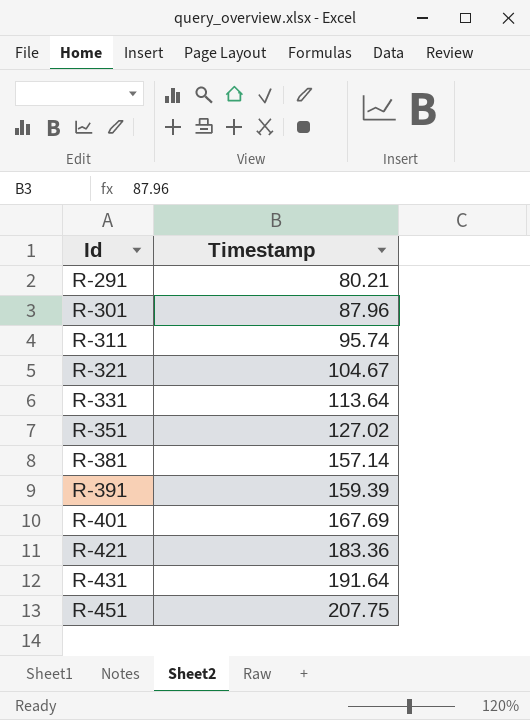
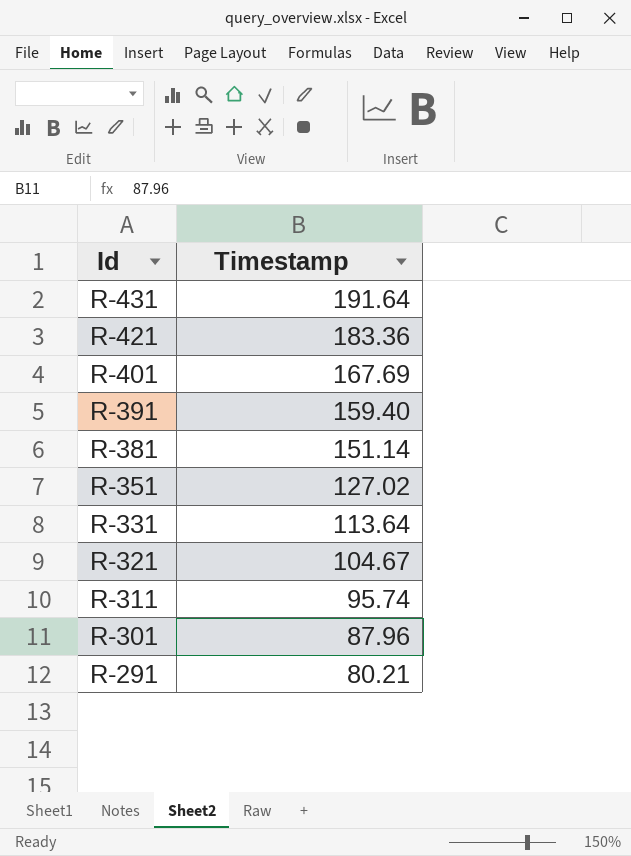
row order: Id ascending -> Id descending
row R-451: 207.75 -> none
R-391 | Timestamp: 159.39 -> 159.40
R-381 | Timestamp: 157.14 -> 151.14

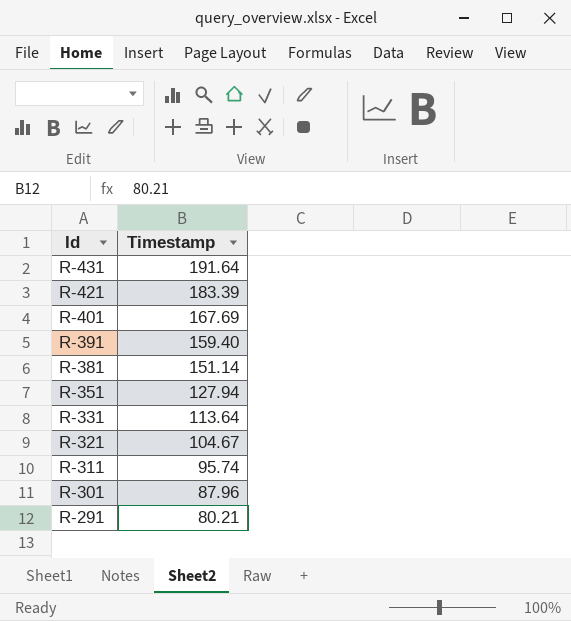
R-421 | Timestamp: 183.36 -> 183.39
R-351 | Timestamp: 127.02 -> 127.94

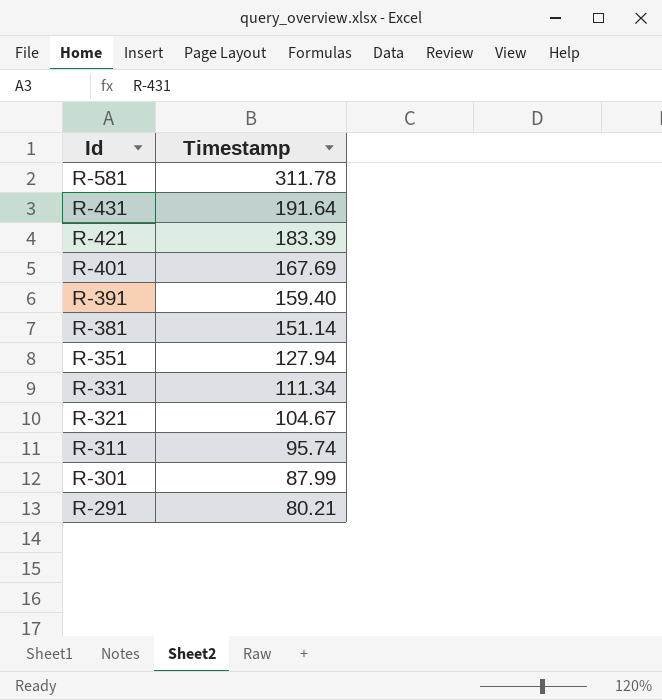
row R-581: none -> 311.78
R-331 | Timestamp: 113.64 -> 111.34
R-301 | Timestamp: 87.96 -> 87.99

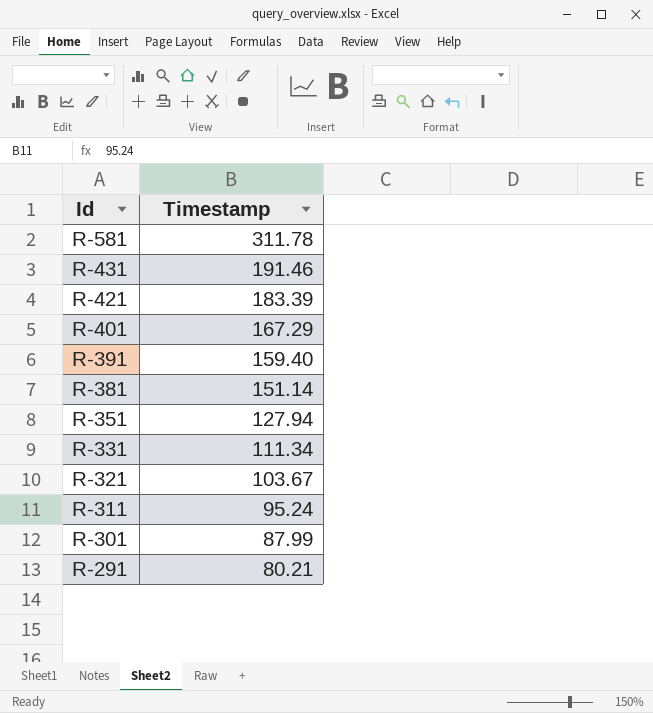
R-431 | Timestamp: 191.64 -> 191.46
R-401 | Timestamp: 167.69 -> 167.29
R-321 | Timestamp: 104.67 -> 103.67
R-311 | Timestamp: 95.74 -> 95.24

